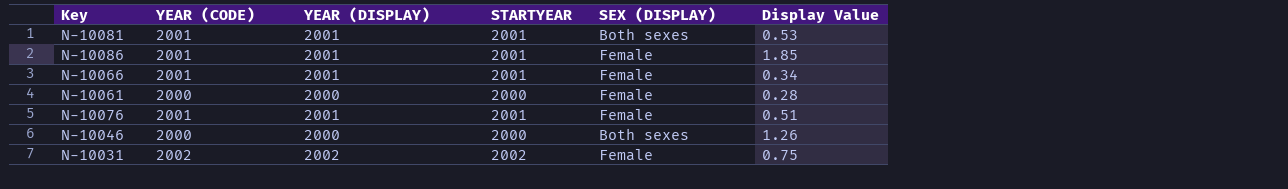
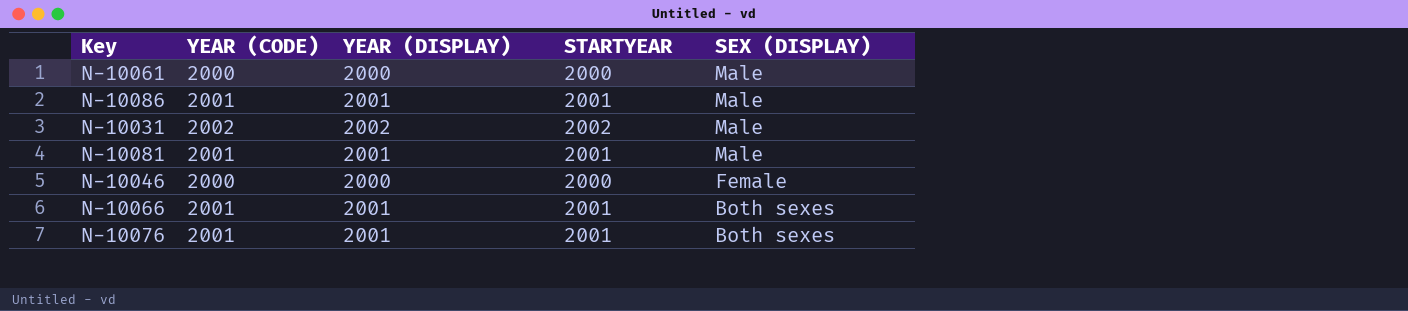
row order: none -> SEX (DISPLAY) descending
column Display Value | position: 6 -> none
N-10061 | SEX (DISPLAY): Female -> Male
N-10086 | SEX (DISPLAY): Female -> Male
N-10031 | SEX (DISPLAY): Female -> Male
N-10081 | SEX (DISPLAY): Both sexes -> Male
N-10046 | SEX (DISPLAY): Both sexes -> Female
N-10066 | SEX (DISPLAY): Female -> Both sexes
N-10076 | SEX (DISPLAY): Female -> Both sexes

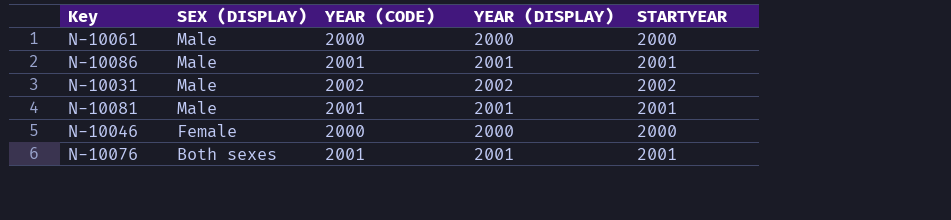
column SEX (DISPLAY) | position: 5 -> 2
row N-10066: 2001 | 2001 | 2001 | Both sexes -> none

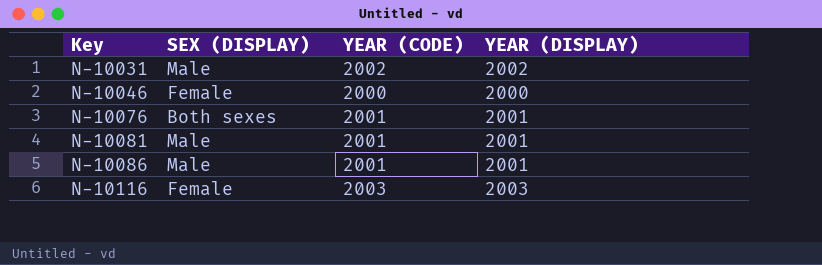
row order: SEX (DISPLAY) descending -> Key ascending
column STARTYEAR | position: 5 -> none
row N-10061: Male | 2000 | 2000 | 2000 -> none
row N-10116: none -> Female | 2003 | 2003

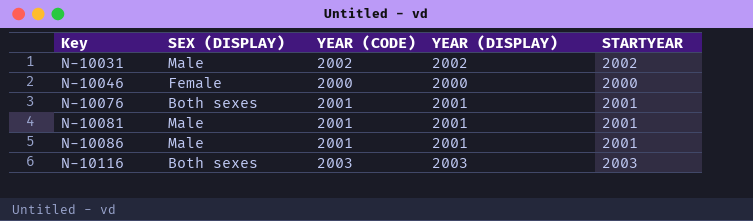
column STARTYEAR | position: none -> 5
N-10116 | SEX (DISPLAY): Female -> Both sexes

